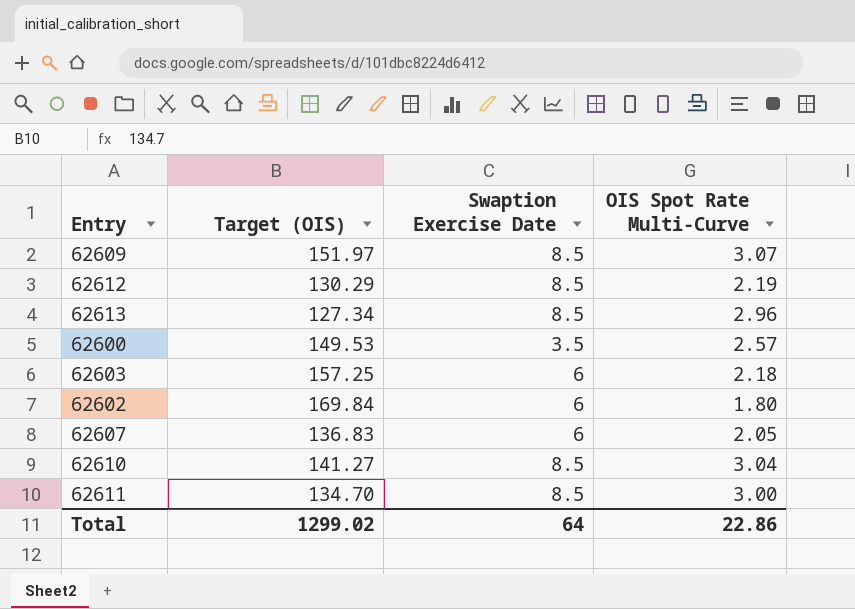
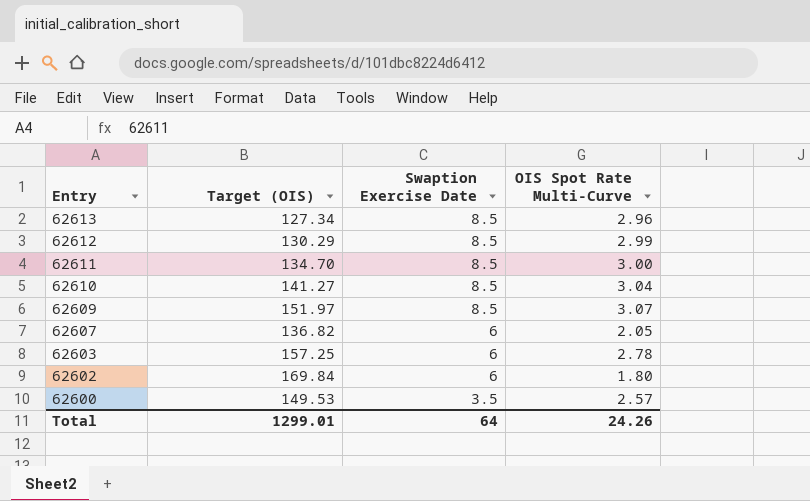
row order: none -> Entry descending
62612 | OIS Spot Rate Multi-Curve: 2.19 -> 2.99
62607 | Target (OIS): 136.83 -> 136.82
62603 | OIS Spot Rate Multi-Curve: 2.18 -> 2.78
Total | Target (OIS): 1299.02 -> 1299.01
Total | OIS Spot Rate Multi-Curve: 22.86 -> 24.26

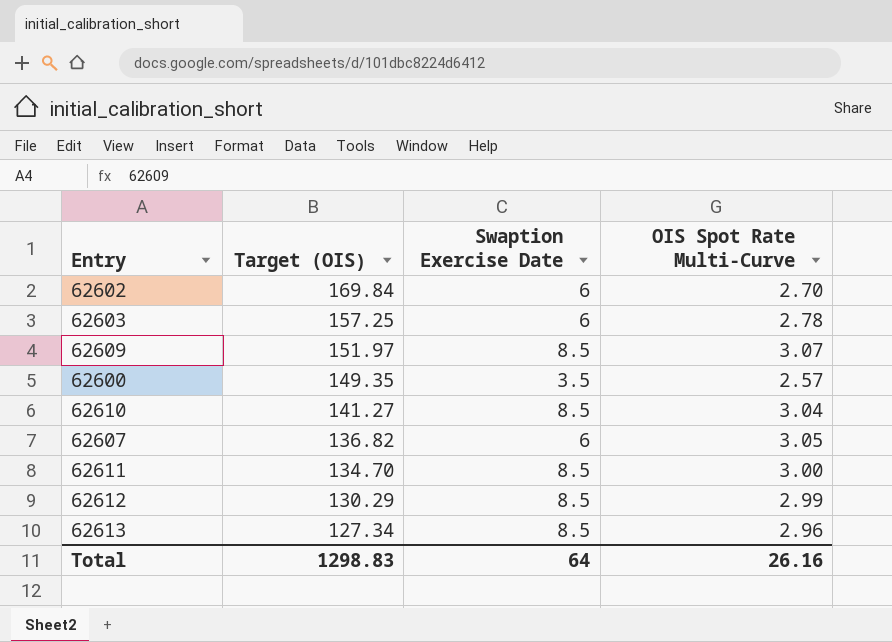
row order: Entry descending -> Target (OIS) descending
62602 | OIS Spot Rate Multi-Curve: 1.80 -> 2.70
62600 | Target (OIS): 149.53 -> 149.35
62607 | OIS Spot Rate Multi-Curve: 2.05 -> 3.05
Total | Target (OIS): 1299.01 -> 1298.83
Total | OIS Spot Rate Multi-Curve: 24.26 -> 26.16

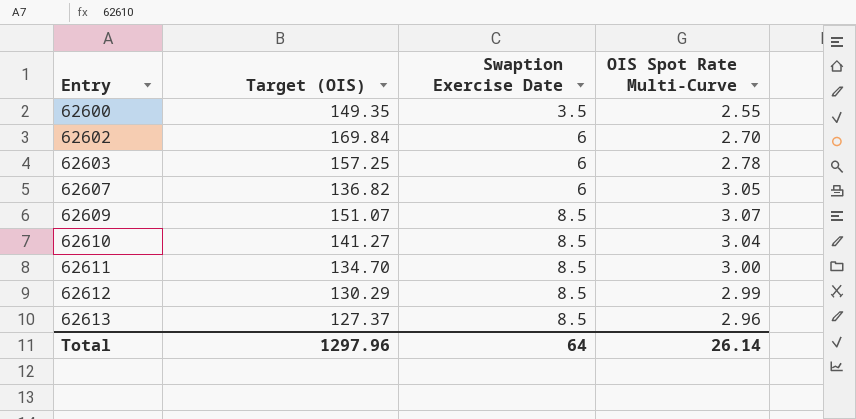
row order: Target (OIS) descending -> Entry ascending
62600 | OIS Spot Rate Multi-Curve: 2.57 -> 2.55
62609 | Target (OIS): 151.97 -> 151.07
62613 | Target (OIS): 127.34 -> 127.37
Total | Target (OIS): 1298.83 -> 1297.96
Total | OIS Spot Rate Multi-Curve: 26.16 -> 26.14

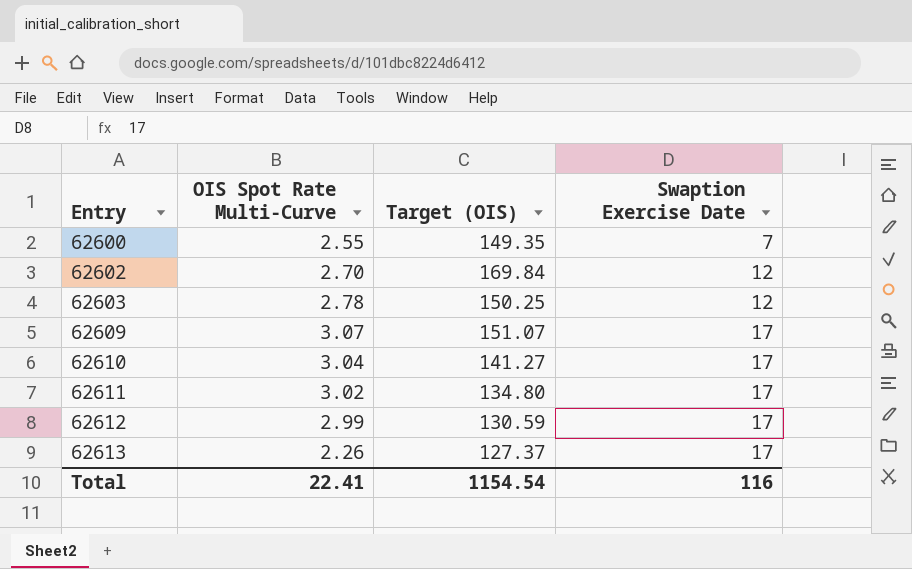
column OIS Spot Rate Multi-Curve | position: 4 -> 2
row 62607: 136.82 | 6 | 3.05 -> none
62600 | Swaption Exercise Date: 3.5 -> 7
62602 | Swaption Exercise Date: 6 -> 12
62603 | Target (OIS): 157.25 -> 150.25
62603 | Swaption Exercise Date: 6 -> 12
62609 | Swaption Exercise Date: 8.5 -> 17
62610 | Swaption Exercise Date: 8.5 -> 17
62611 | OIS Spot Rate Multi-Curve: 3.00 -> 3.02
62611 | Target (OIS): 134.70 -> 134.80
62611 | Swaption Exercise Date: 8.5 -> 17
62612 | Target (OIS): 130.29 -> 130.59
62612 | Swaption Exercise Date: 8.5 -> 17
62613 | OIS Spot Rate Multi-Curve: 2.96 -> 2.26
62613 | Swaption Exercise Date: 8.5 -> 17
Total | OIS Spot Rate Multi-Curve: 26.14 -> 22.41
Total | Target (OIS): 1297.96 -> 1154.54
Total | Swaption Exercise Date: 64 -> 116

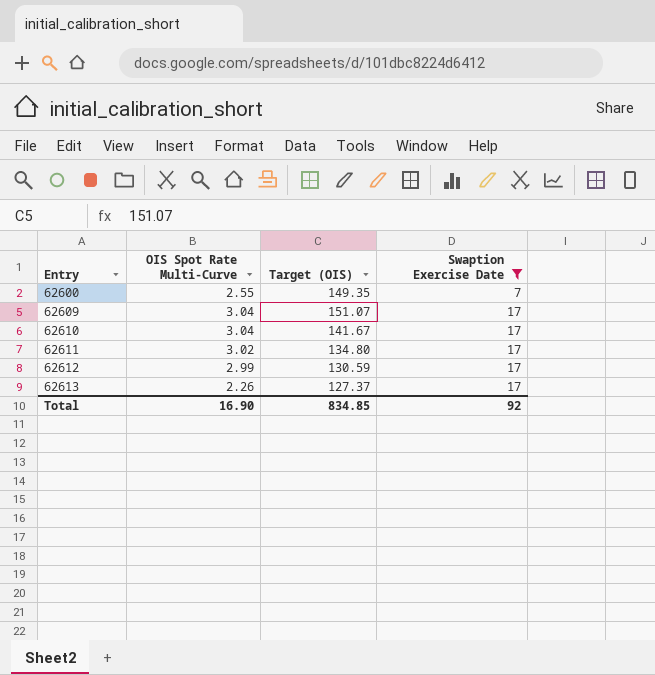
filter: none -> Swaption Exercise Date != 12
62609 | OIS Spot Rate Multi-Curve: 3.07 -> 3.04
62610 | Target (OIS): 141.27 -> 141.67
Total | OIS Spot Rate Multi-Curve: 22.41 -> 16.90
Total | Target (OIS): 1154.54 -> 834.85
Total | Swaption Exercise Date: 116 -> 92

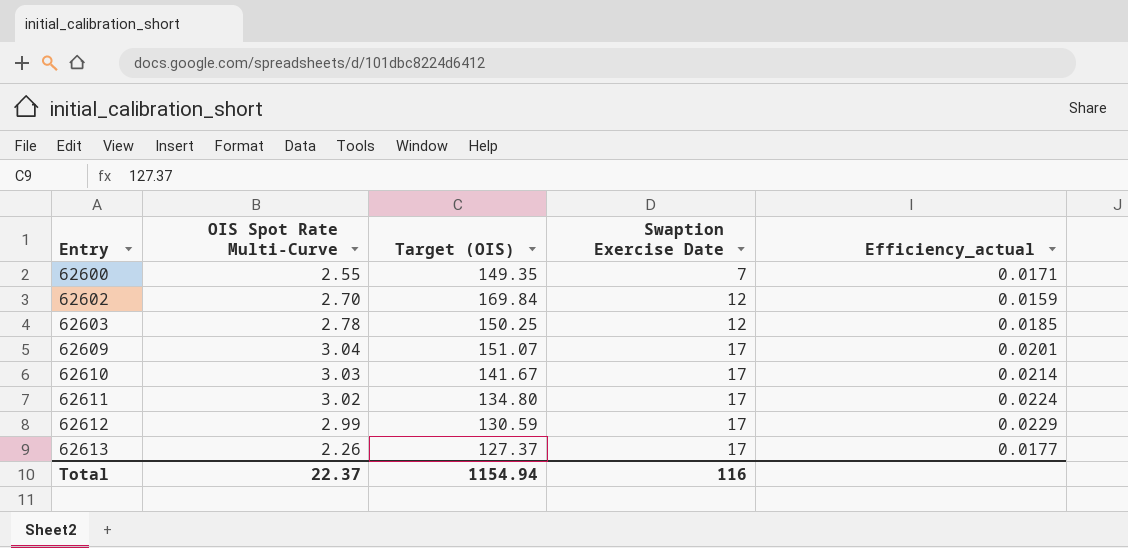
filter: Swaption Exercise Date != 12 -> none
column Efficiency_actual | formula: none -> [OIS Spot Rate Multi-Curve] / [Target (OIS)]
62610 | OIS Spot Rate Multi-Curve: 3.04 -> 3.03
Total | OIS Spot Rate Multi-Curve: 16.90 -> 22.37
Total | Target (OIS): 834.85 -> 1154.94
Total | Swaption Exercise Date: 92 -> 116

